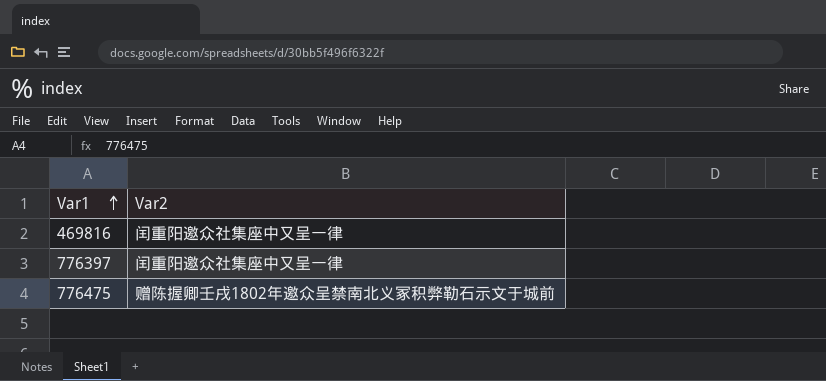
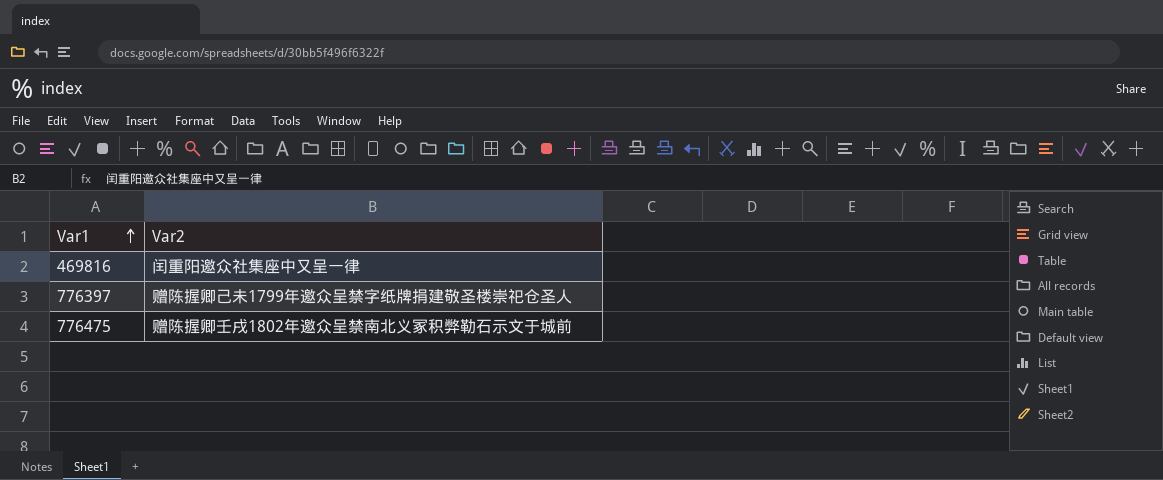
776397 | Var2: 闰重阳邀众社集座中又呈一律 -> 赠陈握卿己未1799年邀众呈禁字纸牌捐建敬圣楼崇祀仓圣人

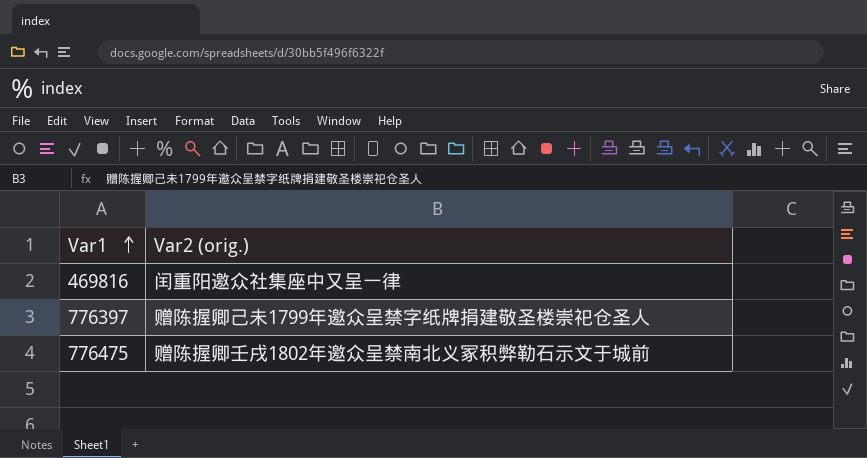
column name: Var2 -> Var2 (orig.)

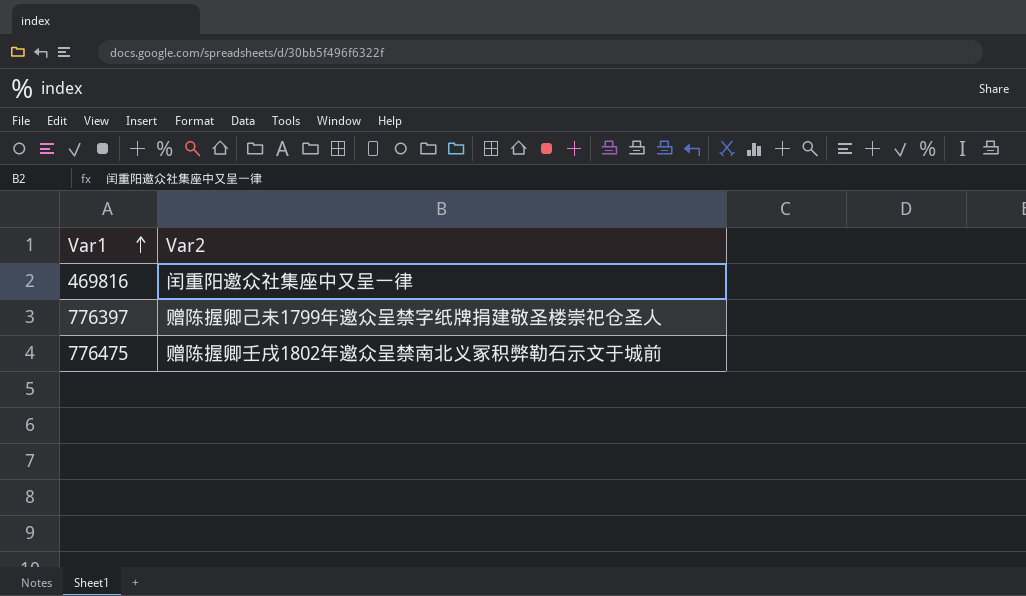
column name: Var2 (orig.) -> Var2

